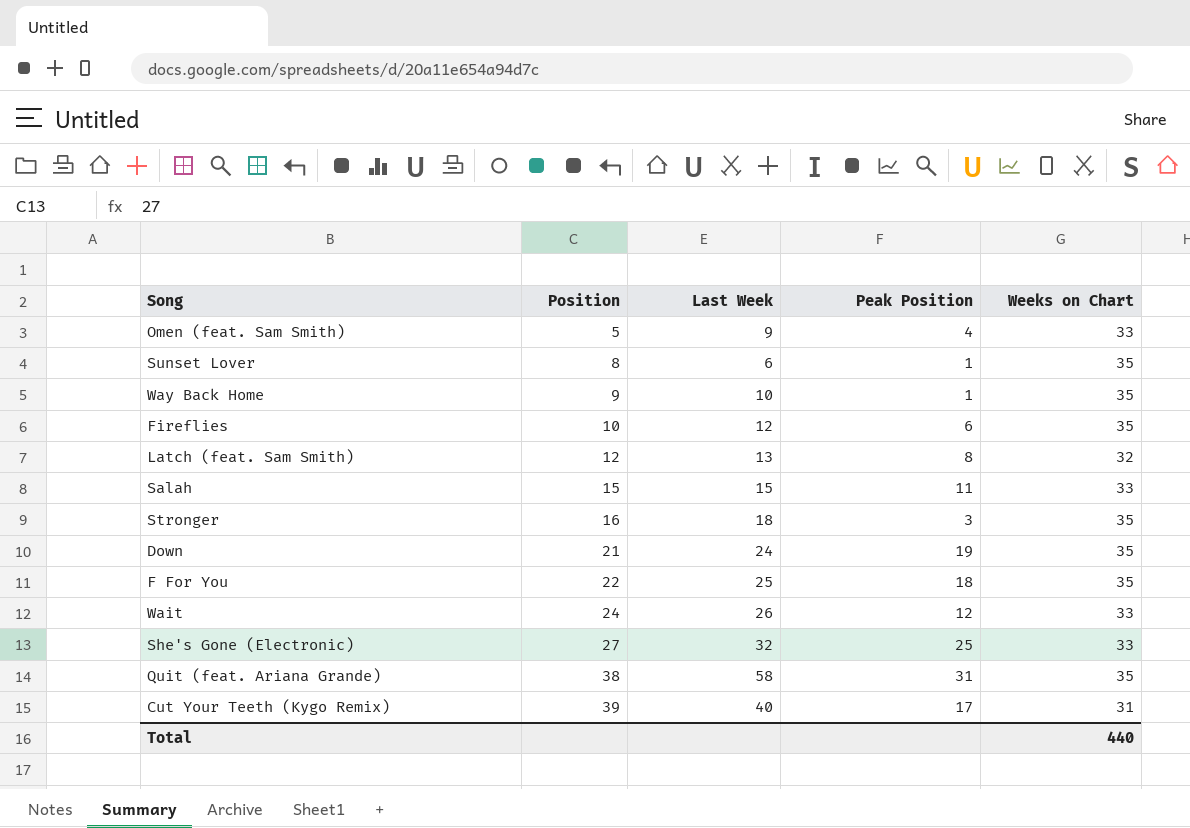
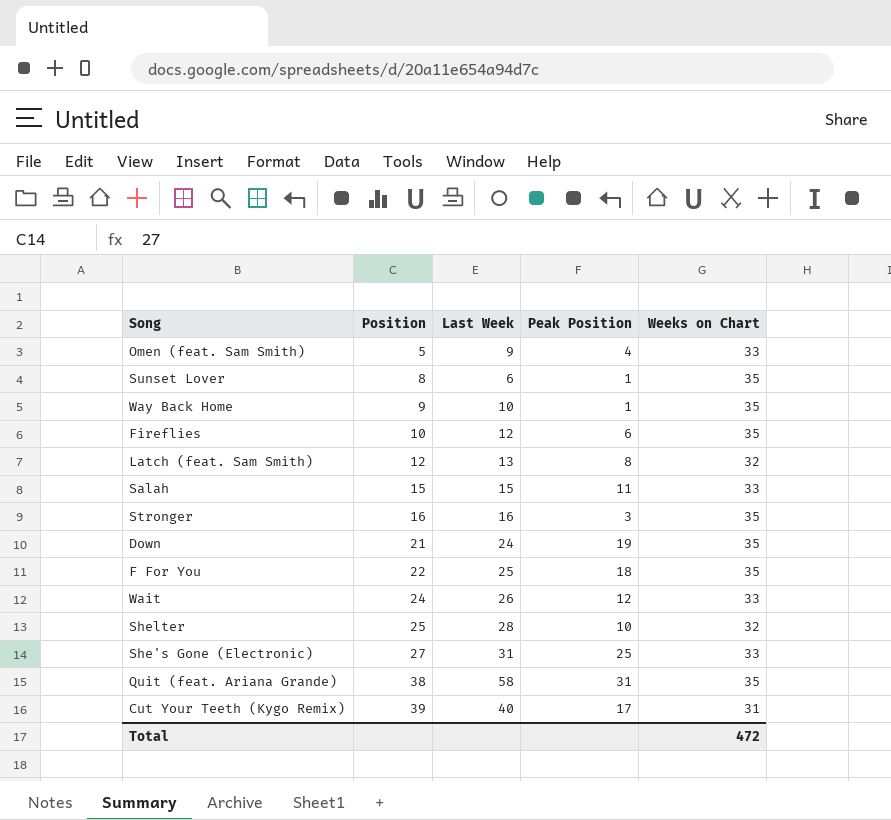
Stronger | Last Week: 18 -> 16
row Shelter: none -> 25 | 28 | 10 | 32
She's Gone (Electronic) | Last Week: 32 -> 31
Total | Weeks on Chart: 440 -> 472

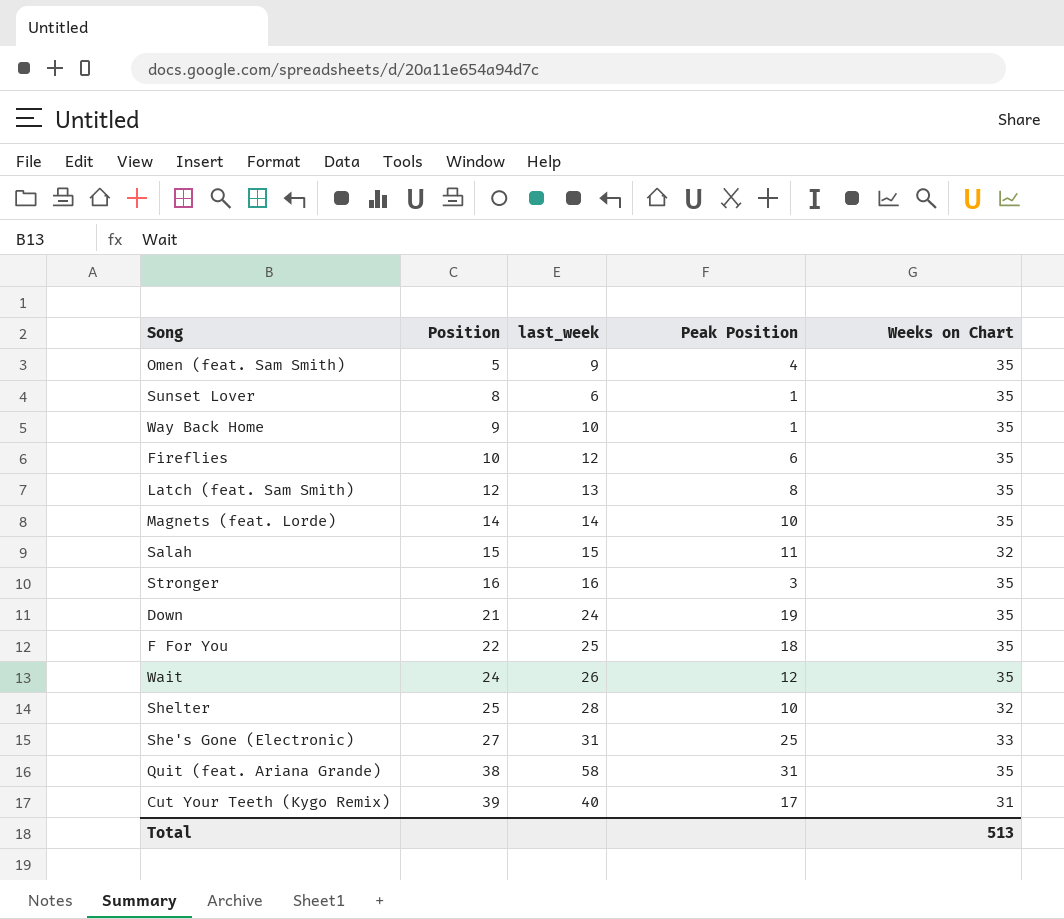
column name: Last Week -> last_week
Omen (feat. Sam Smith) | Weeks on Chart: 33 -> 35
Latch (feat. Sam Smith) | Weeks on Chart: 32 -> 35
row Magnets (feat. Lorde): none -> 14 | 14 | 10 | 35
Salah | Weeks on Chart: 33 -> 32
Wait | Weeks on Chart: 33 -> 35
Total | Weeks on Chart: 472 -> 513

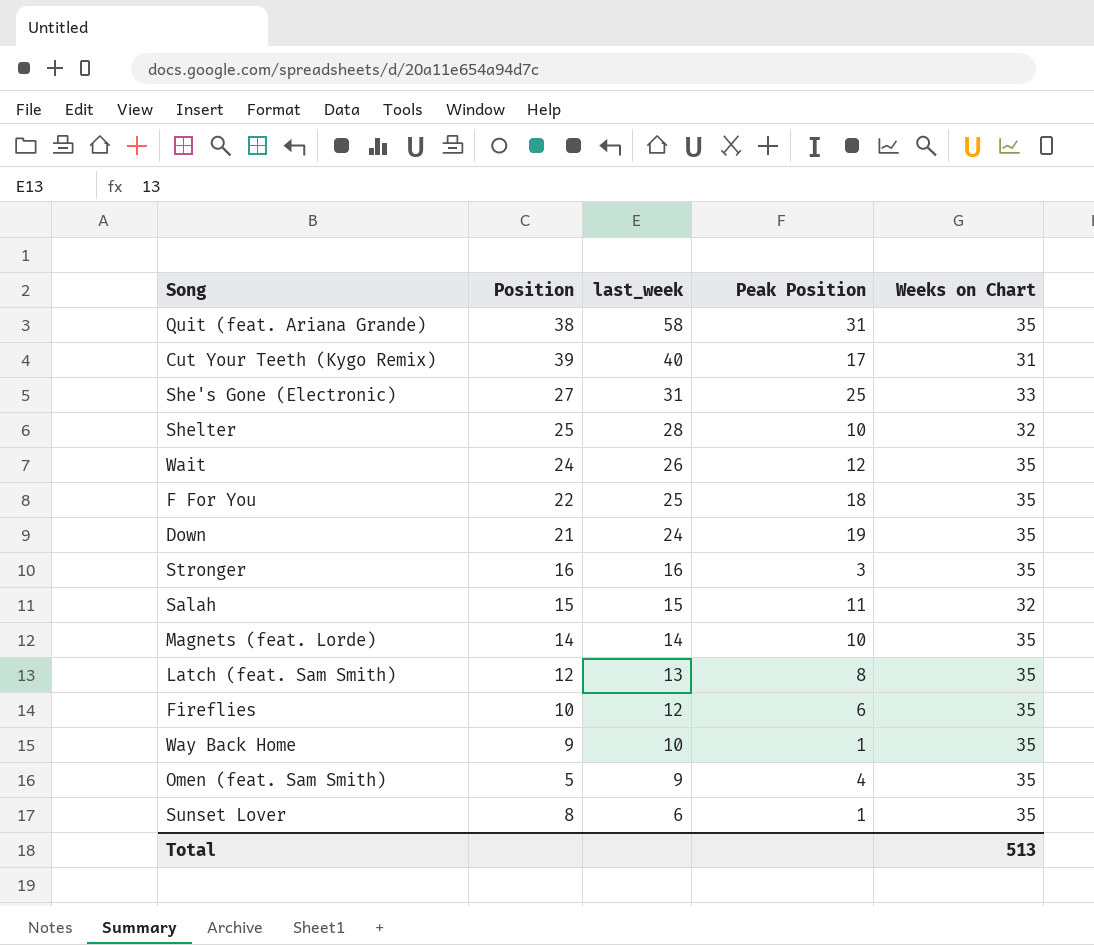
row order: Position ascending -> last_week descending

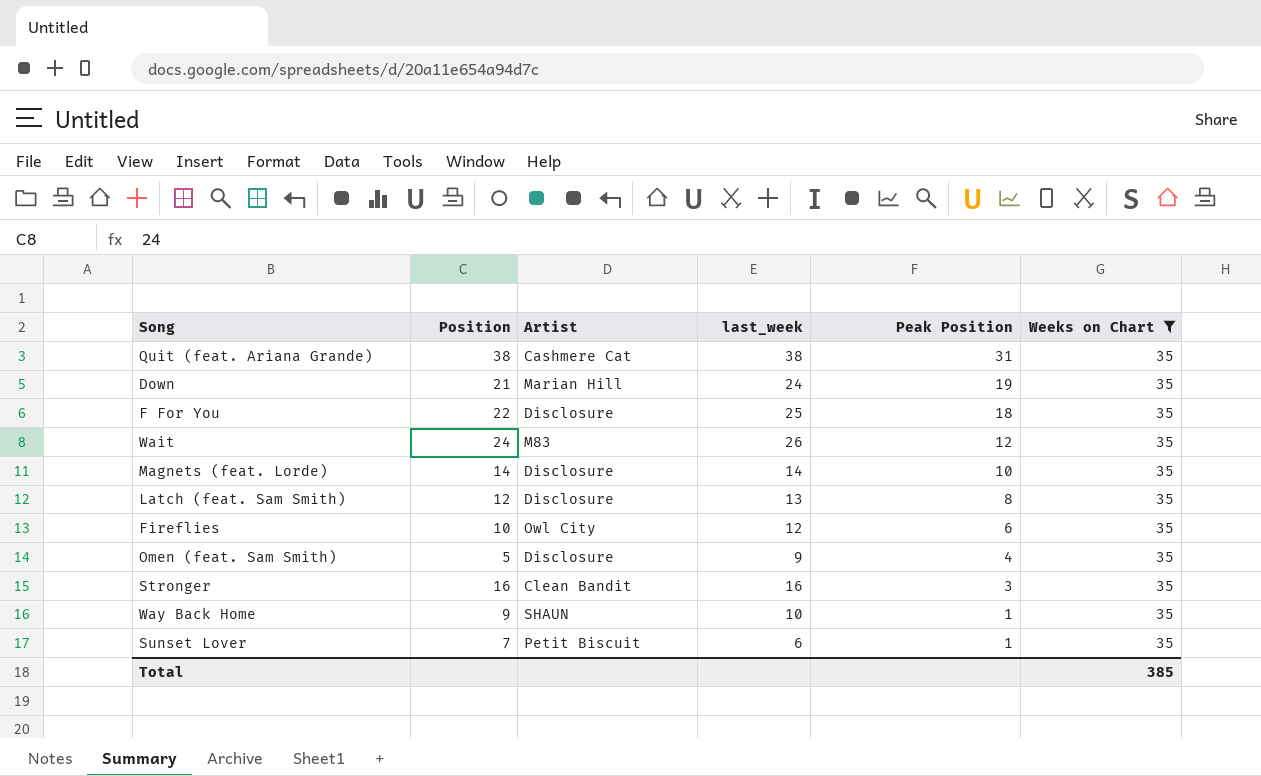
filter: none -> Weeks on Chart = 35
row order: last_week descending -> Peak Position descending
column Artist | position: none -> 3
Quit (feat. Ariana Grande) | last_week: 58 -> 38
Sunset Lover | Position: 8 -> 7
Total | Weeks on Chart: 513 -> 385

